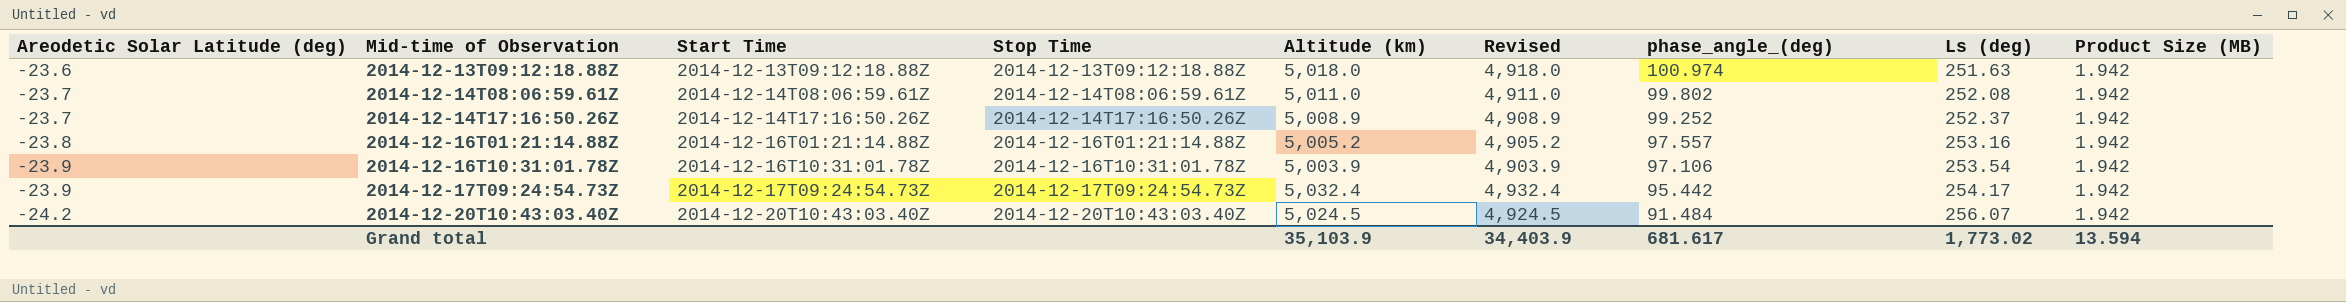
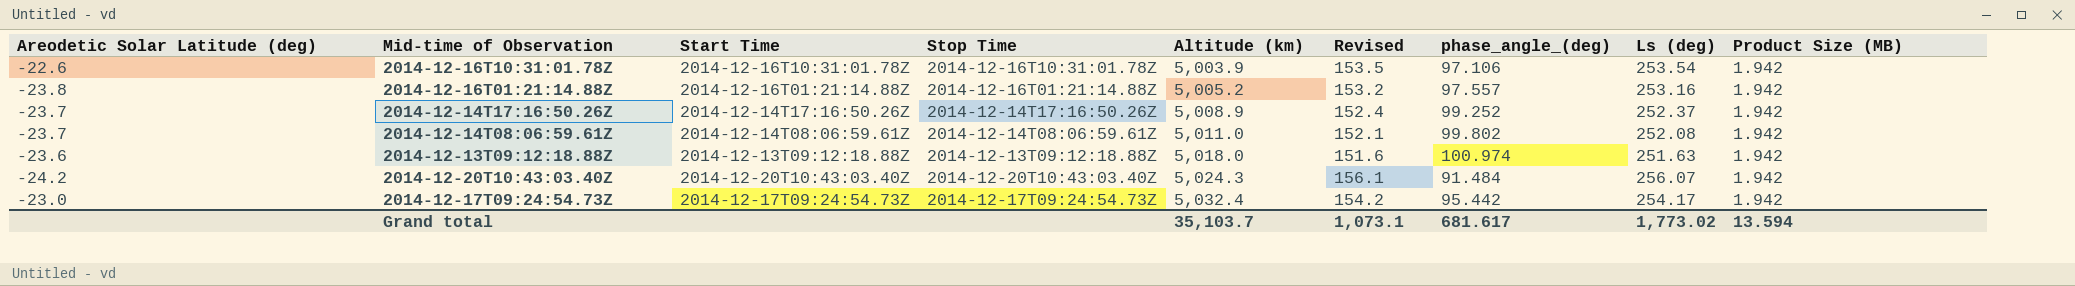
row order: Areodetic Solar Latitude (deg) descending -> Altitude (km) ascending
column Revised | formula: [Altitude (km)] - 100 -> [Ls (deg)] - 100
2014-12-16T10:31:01.78Z | Areodetic Solar Latitude (deg): -23.9 -> -22.6
2014-12-20T10:43:03.40Z | Altitude (km): 5,024.5 -> 5,024.3
2014-12-17T09:24:54.73Z | Areodetic Solar Latitude (deg): -23.9 -> -23.0
Grand total | Altitude (km): 35,103.9 -> 35,103.7
Grand total | Revised: 34,403.9 -> 1,073.1

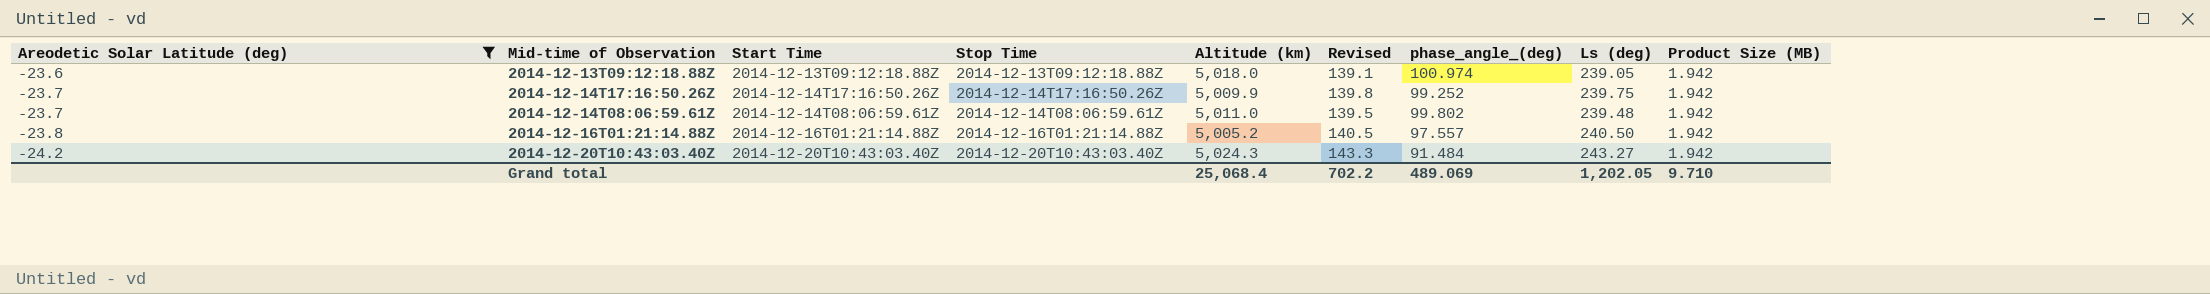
filter: none -> Areodetic Solar Latitude (deg) <= -23.6
row order: Altitude (km) ascending -> Areodetic Solar Latitude (deg) descending
2014-12-13T09:12:18.88Z | Revised: 151.6 -> 139.1
2014-12-13T09:12:18.88Z | Ls (deg): 251.63 -> 239.05
2014-12-14T17:16:50.26Z | Altitude (km): 5,008.9 -> 5,009.9
2014-12-14T17:16:50.26Z | Revised: 152.4 -> 139.8
2014-12-14T17:16:50.26Z | Ls (deg): 252.37 -> 239.75
2014-12-14T08:06:59.61Z | Revised: 152.1 -> 139.5
2014-12-14T08:06:59.61Z | Ls (deg): 252.08 -> 239.48
2014-12-16T01:21:14.88Z | Revised: 153.2 -> 140.5
2014-12-16T01:21:14.88Z | Ls (deg): 253.16 -> 240.50
2014-12-20T10:43:03.40Z | Revised: 156.1 -> 143.3
2014-12-20T10:43:03.40Z | Ls (deg): 256.07 -> 243.27
Grand total | Altitude (km): 35,103.7 -> 25,068.4
Grand total | Revised: 1,073.1 -> 702.2
Grand total | phase_angle_(deg): 681.617 -> 489.069
Grand total | Ls (deg): 1,773.02 -> 1,202.05
Grand total | Product Size (MB): 13.594 -> 9.710

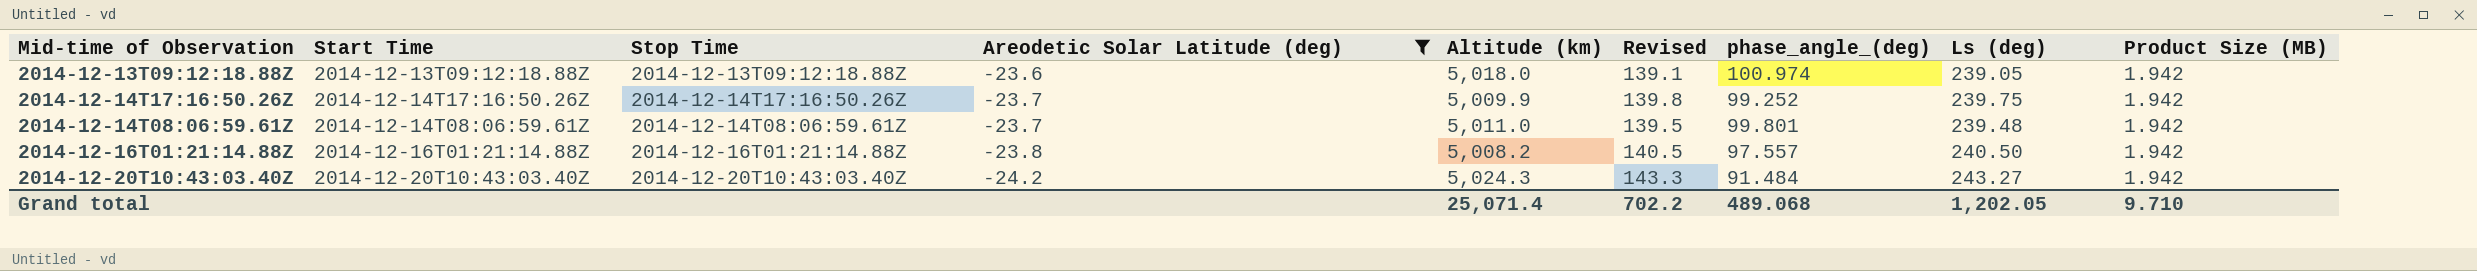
column Areodetic Solar Latitude (deg) | position: 1 -> 4
2014-12-14T08:06:59.61Z | phase_angle_(deg): 99.802 -> 99.801
2014-12-16T01:21:14.88Z | Altitude (km): 5,005.2 -> 5,008.2
Grand total | Altitude (km): 25,068.4 -> 25,071.4
Grand total | phase_angle_(deg): 489.069 -> 489.068

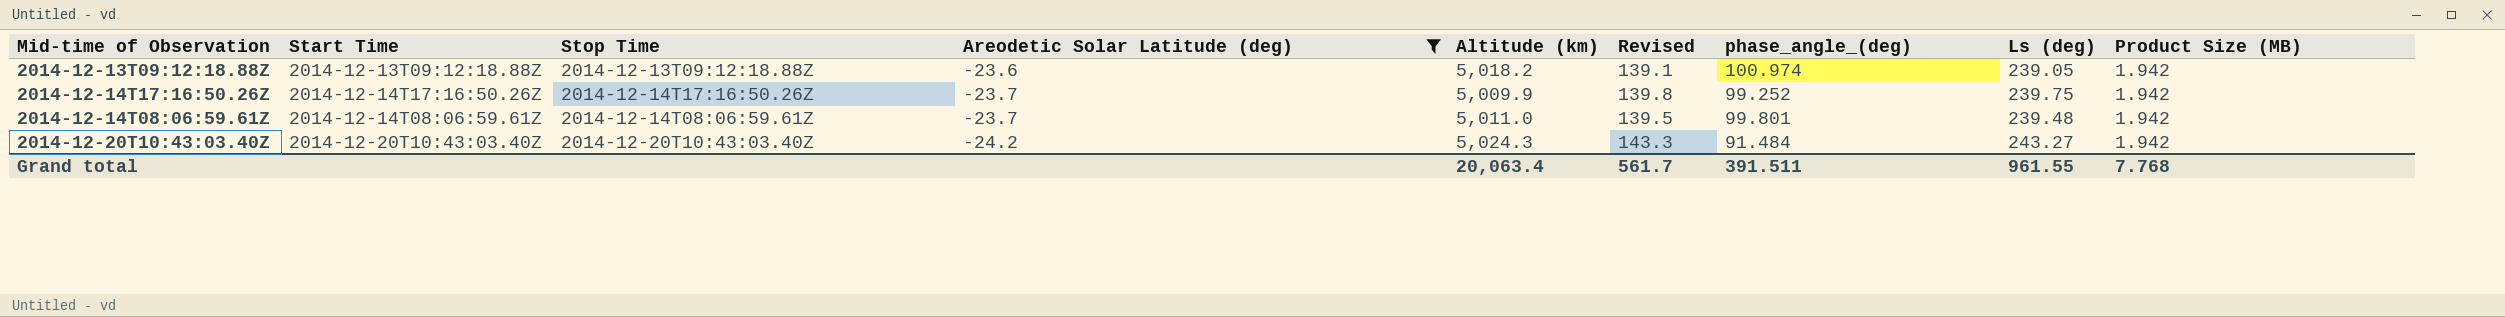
row 2014-12-16T01:21:14.88Z: 2014-12-16T01:21:14.88Z | 2014-12-16T01:21:14.88Z | -23.8 | 5,008.2 | 140.5 | 97.557 | 240.50 | 1.942 -> none
2014-12-13T09:12:18.88Z | Altitude (km): 5,018.0 -> 5,018.2
Grand total | Altitude (km): 25,071.4 -> 20,063.4
Grand total | Revised: 702.2 -> 561.7
Grand total | phase_angle_(deg): 489.068 -> 391.511
Grand total | Ls (deg): 1,202.05 -> 961.55
Grand total | Product Size (MB): 9.710 -> 7.768

